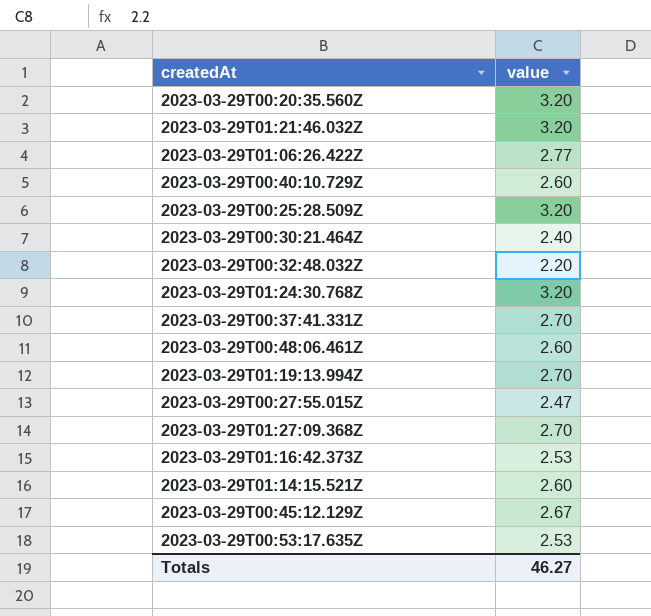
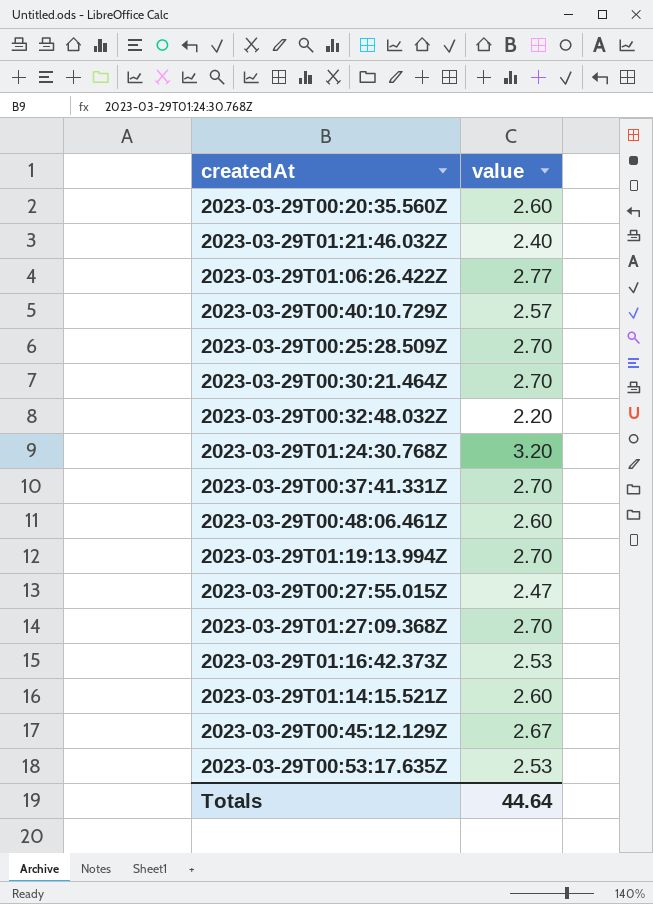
2023-03-29T00:20:35.560Z | value: 3.20 -> 2.60
2023-03-29T01:21:46.032Z | value: 3.20 -> 2.40
2023-03-29T00:40:10.729Z | value: 2.60 -> 2.57
2023-03-29T00:25:28.509Z | value: 3.20 -> 2.70
2023-03-29T00:30:21.464Z | value: 2.40 -> 2.70
Totals | value: 46.27 -> 44.64

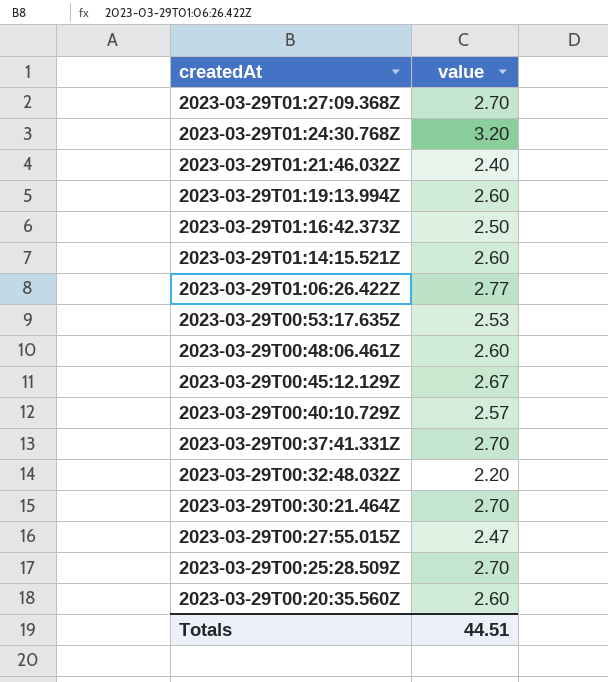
row order: none -> createdAt descending
2023-03-29T01:19:13.994Z | value: 2.70 -> 2.60
2023-03-29T01:16:42.373Z | value: 2.53 -> 2.50
Totals | value: 44.64 -> 44.51

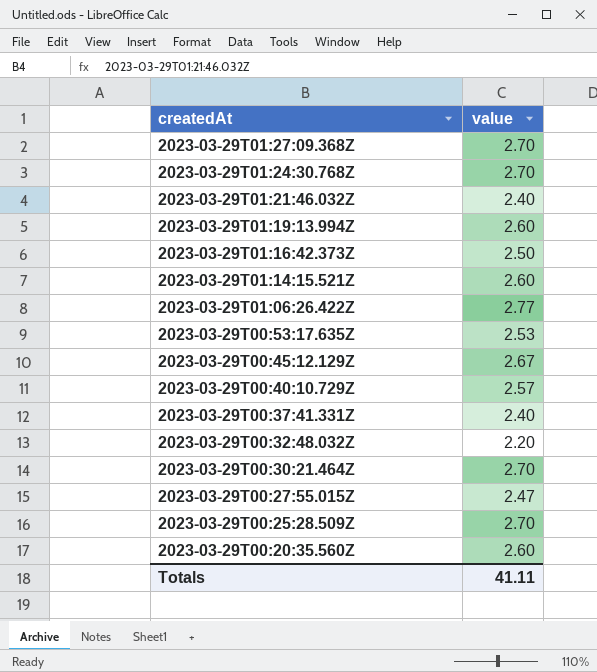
row 2023-03-29T00:48:06.461Z: 2.60 -> none
2023-03-29T01:24:30.768Z | value: 3.20 -> 2.70
2023-03-29T00:37:41.331Z | value: 2.70 -> 2.40
Totals | value: 44.51 -> 41.11

